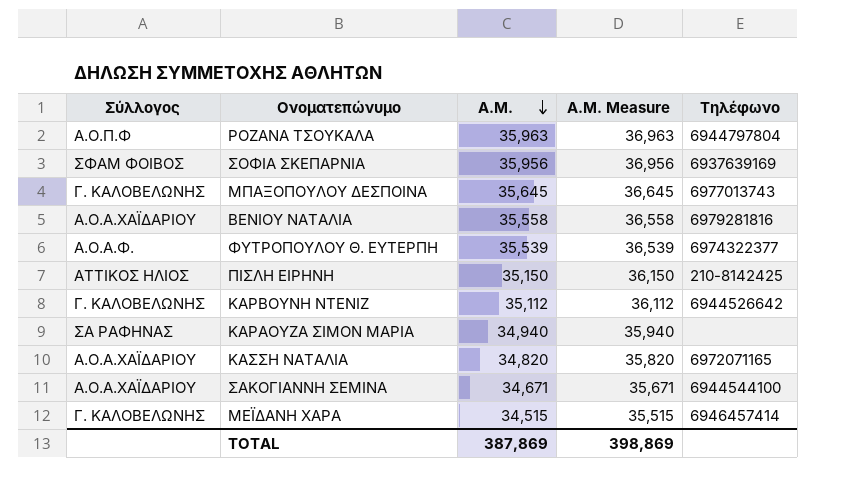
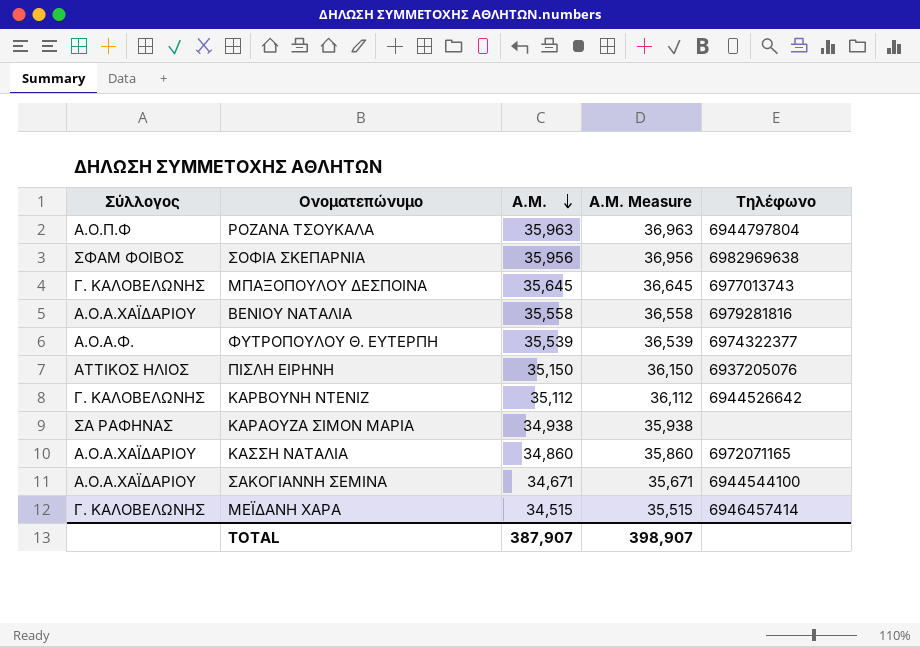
ΣΟΦΙΑ ΣΚΕΠΑΡΝΙΑ | Τηλέφωνο: 6937639169 -> 6982969638
ΠΙΣΛΗ ΕΙΡΗΝΗ | Τηλέφωνο: 210-8142425 -> 6937205076
ΚΑΡΑΟΥΖΑ ΣΙΜΟΝ ΜΑΡΙΑ | Α.Μ.: 34,940 -> 34,938
ΚΑΡΑΟΥΖΑ ΣΙΜΟΝ ΜΑΡΙΑ | Α.Μ. Measure: 35,940 -> 35,938
ΚΑΣΣΗ ΝΑΤΑΛΙΑ | Α.Μ.: 34,820 -> 34,860
ΚΑΣΣΗ ΝΑΤΑΛΙΑ | Α.Μ. Measure: 35,820 -> 35,860
TOTAL | Α.Μ.: 387,869 -> 387,907
TOTAL | Α.Μ. Measure: 398,869 -> 398,907

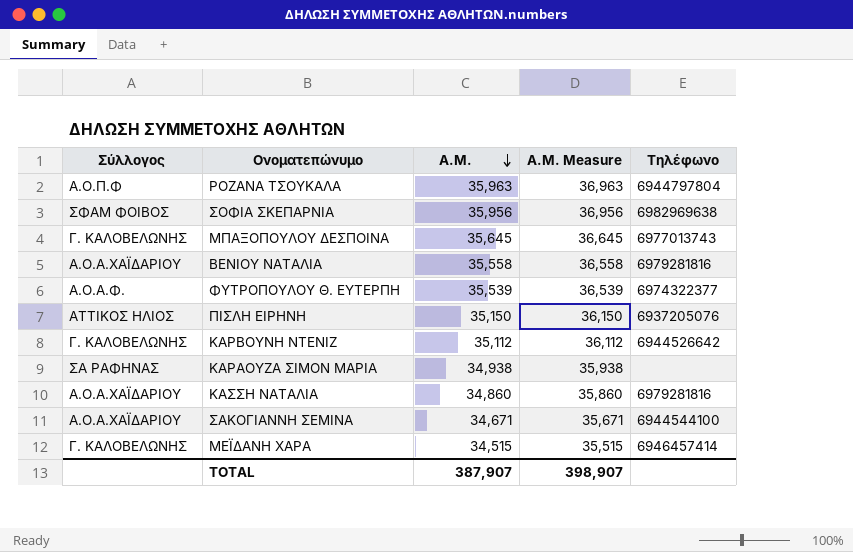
ΚΑΣΣΗ ΝΑΤΑΛΙΑ | Τηλέφωνο: 6972071165 -> 6979281816

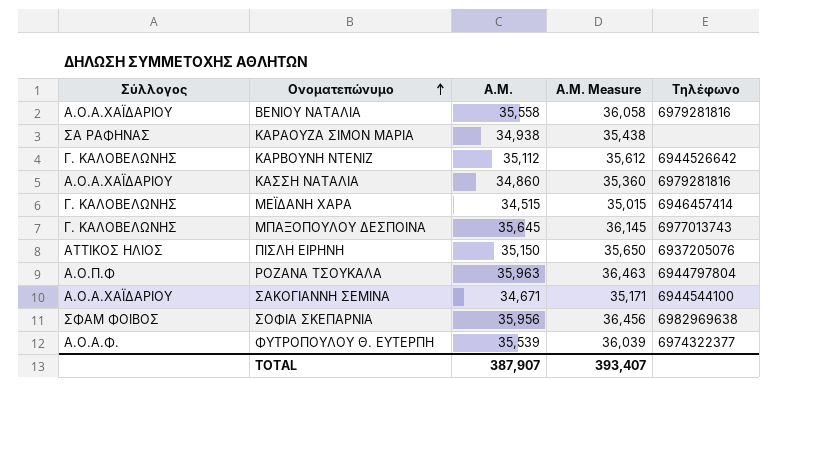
row order: Α.Μ. descending -> Ονοματεπώνυμο ascending
column Α.Μ. Measure | formula: [Α.Μ.] + 1000 -> [Α.Μ.] + 500
TOTAL | Α.Μ. Measure: 398,907 -> 393,407

